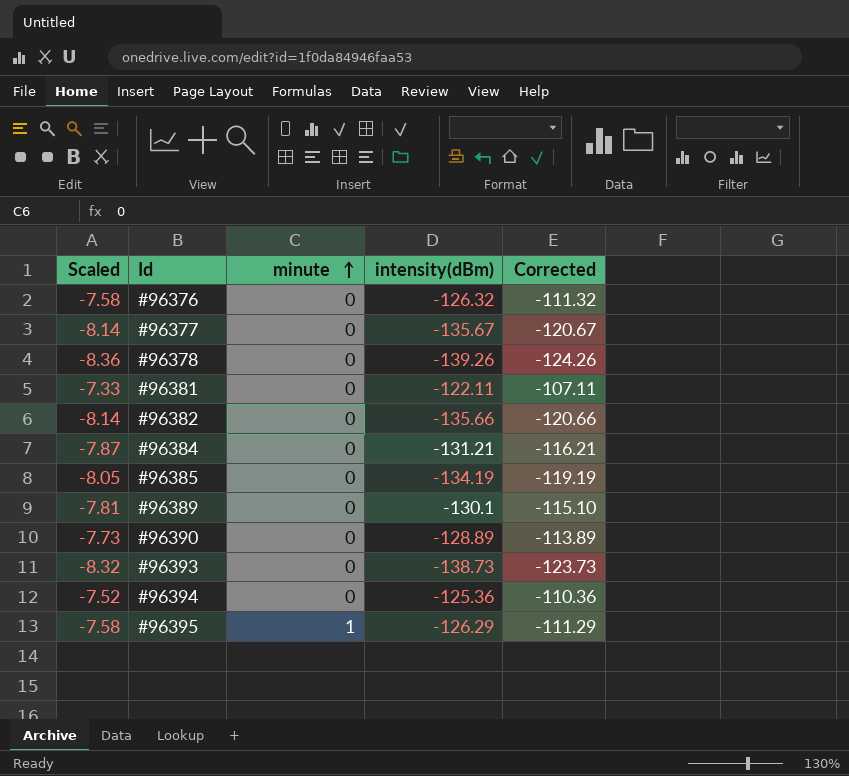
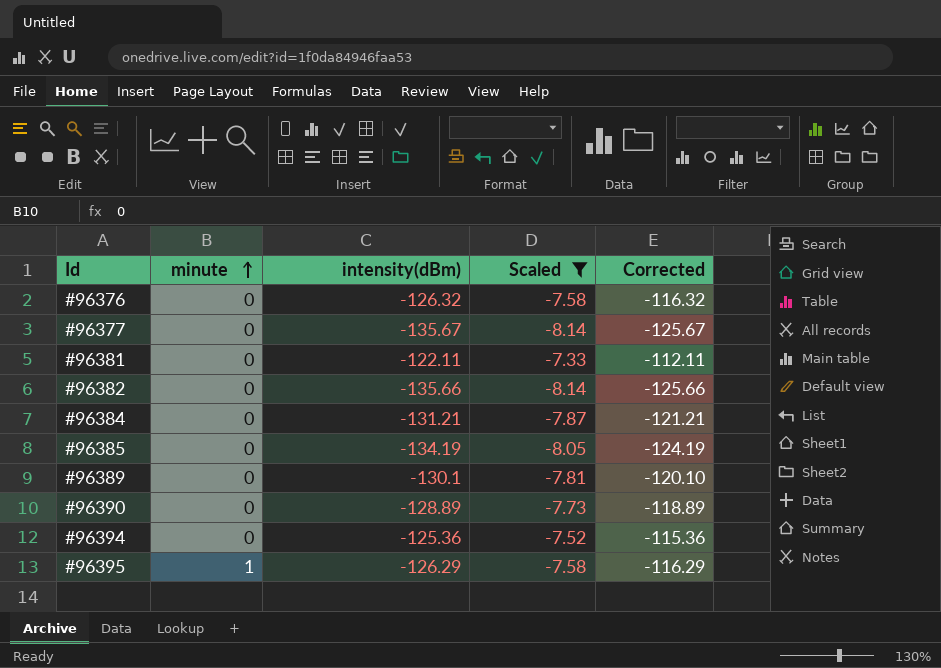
filter: none -> Scaled >= -8.14
column Scaled | position: 1 -> 4
column Corrected | formula: [intensity(dBm)] + 15 -> [intensity(dBm)] + 10

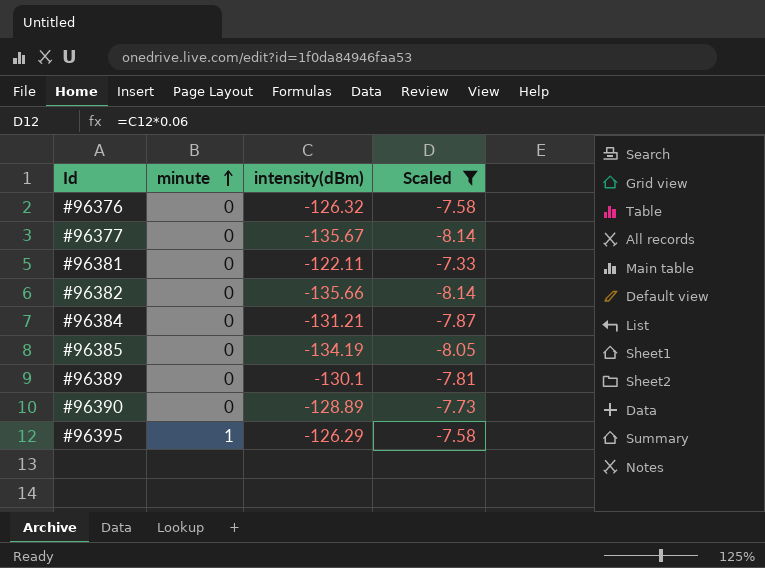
column Corrected | formula: [intensity(dBm)] + 10 -> none
row #96394: 0 | -125.36 | -7.52 | -115.36 -> none

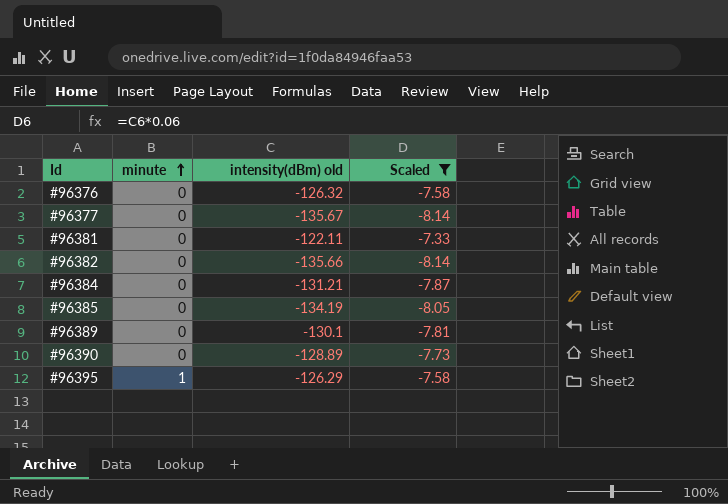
column name: intensity(dBm) -> intensity(dBm) old

